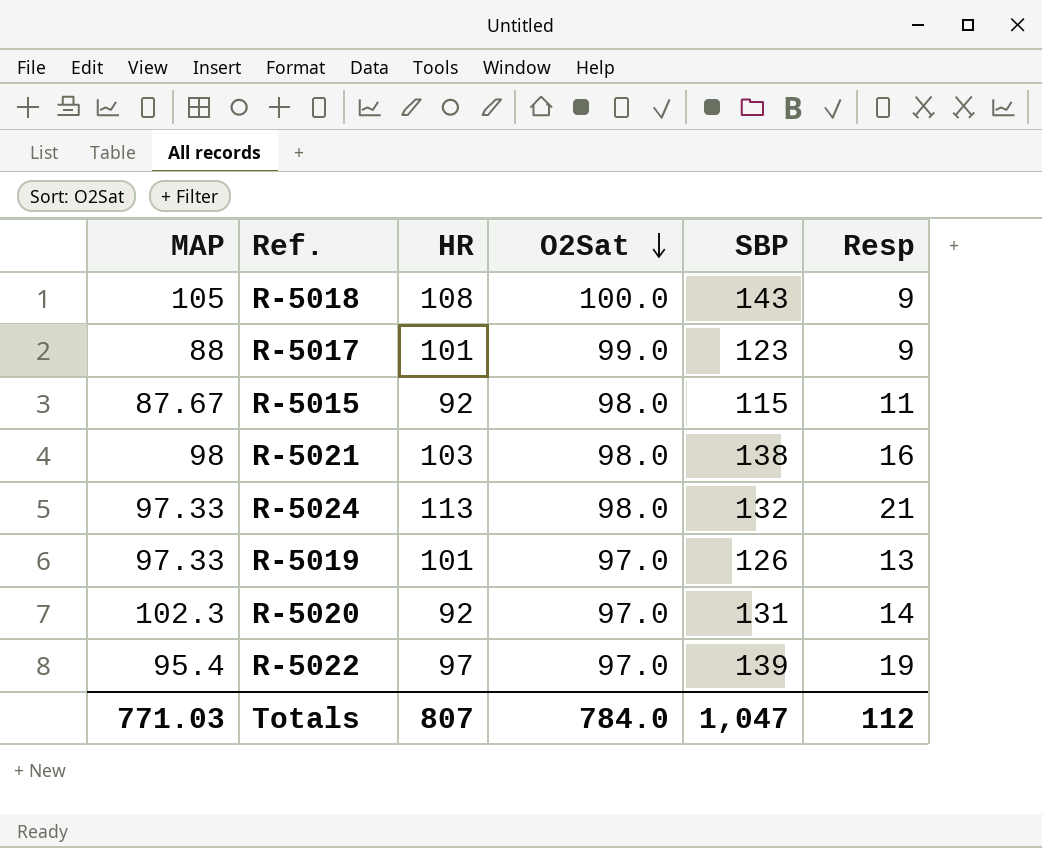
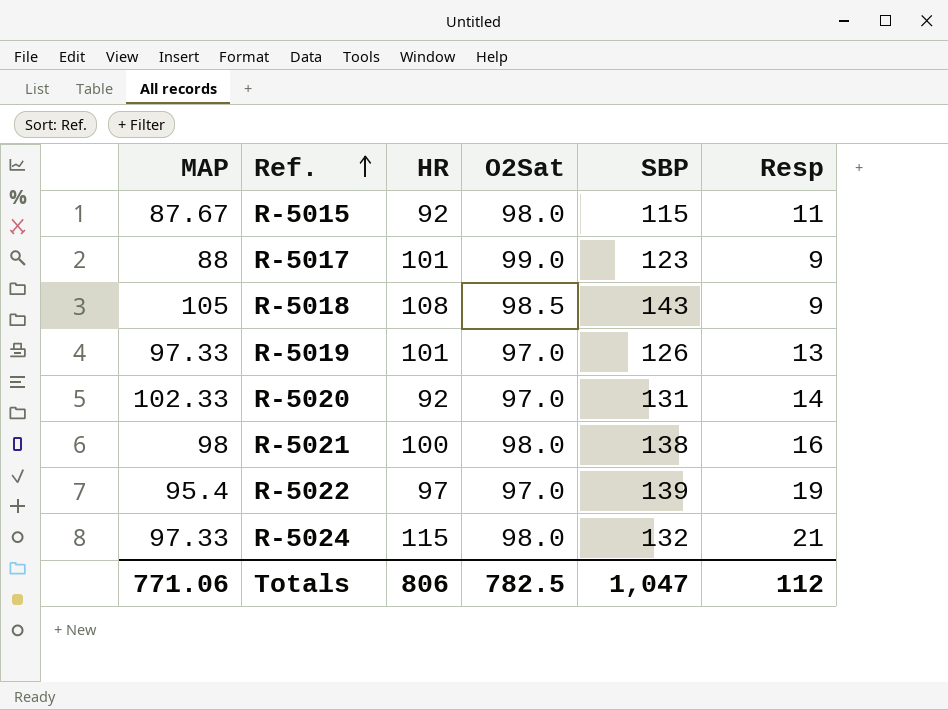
row order: O2Sat descending -> Ref. ascending
R-5018 | O2Sat: 100.0 -> 98.5
R-5020 | MAP: 102.3 -> 102.33
R-5021 | HR: 103 -> 100
R-5024 | HR: 113 -> 115
Totals | MAP: 771.03 -> 771.06
Totals | HR: 807 -> 806
Totals | O2Sat: 784.0 -> 782.5

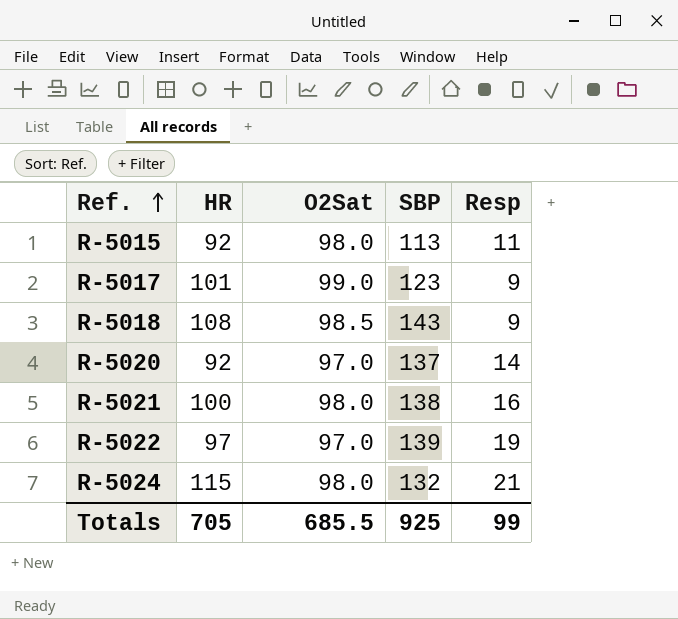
column MAP | position: 1 -> none
row R-5019: 97.33 | 101 | 97.0 | 126 | 13 -> none
R-5015 | SBP: 115 -> 113
R-5020 | SBP: 131 -> 137
Totals | HR: 806 -> 705
Totals | O2Sat: 782.5 -> 685.5
Totals | SBP: 1,047 -> 925
Totals | Resp: 112 -> 99

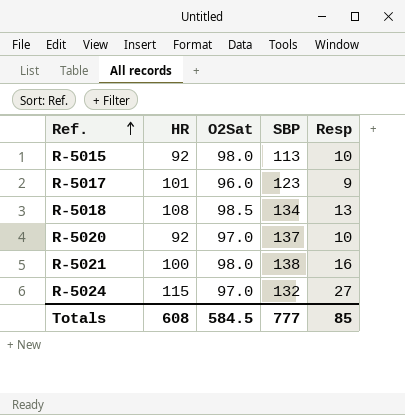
row R-5022: 97 | 97.0 | 139 | 19 -> none
R-5015 | Resp: 11 -> 10
R-5017 | O2Sat: 99.0 -> 96.0
R-5018 | SBP: 143 -> 134
R-5018 | Resp: 9 -> 13
R-5020 | Resp: 14 -> 10
R-5024 | O2Sat: 98.0 -> 97.0
R-5024 | Resp: 21 -> 27
Totals | HR: 705 -> 608
Totals | O2Sat: 685.5 -> 584.5
Totals | SBP: 925 -> 777
Totals | Resp: 99 -> 85

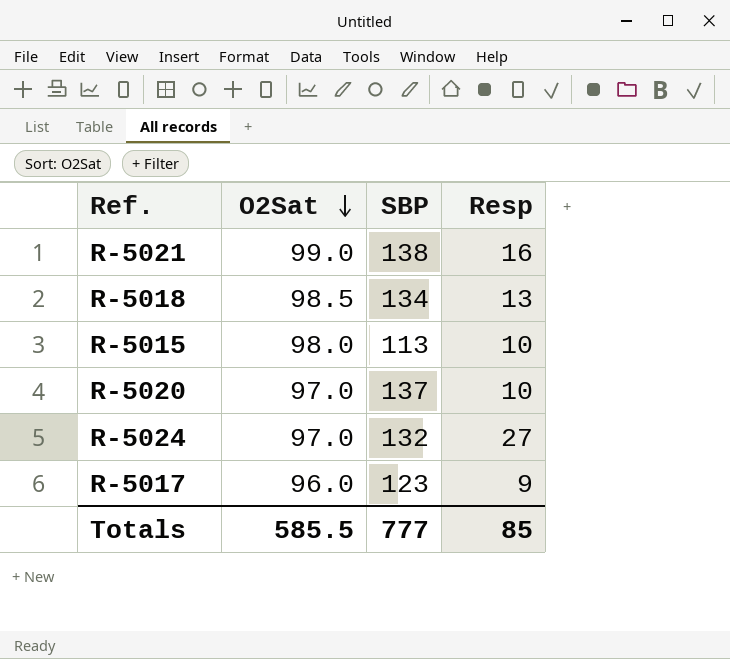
row order: Ref. ascending -> O2Sat descending
column HR | position: 2 -> none
R-5021 | O2Sat: 98.0 -> 99.0
Totals | O2Sat: 584.5 -> 585.5

